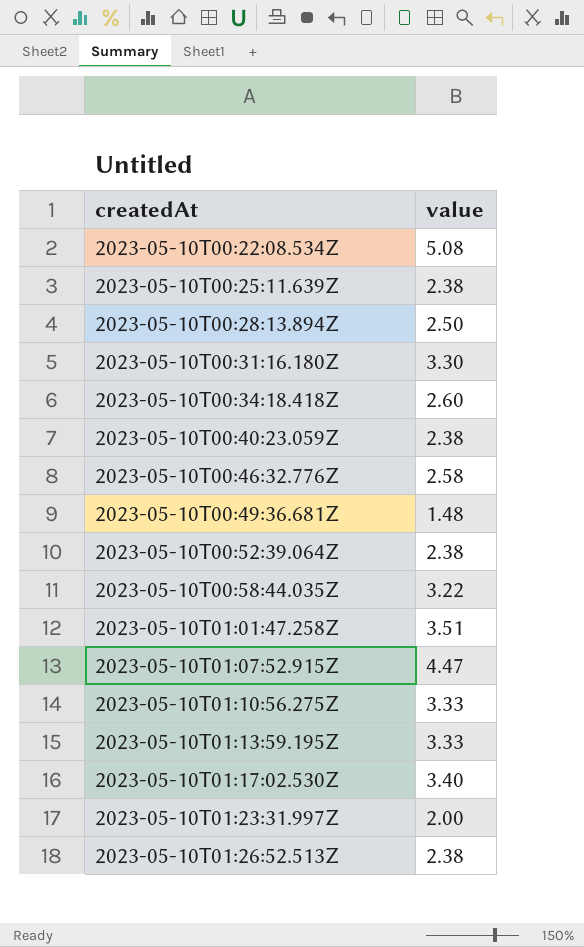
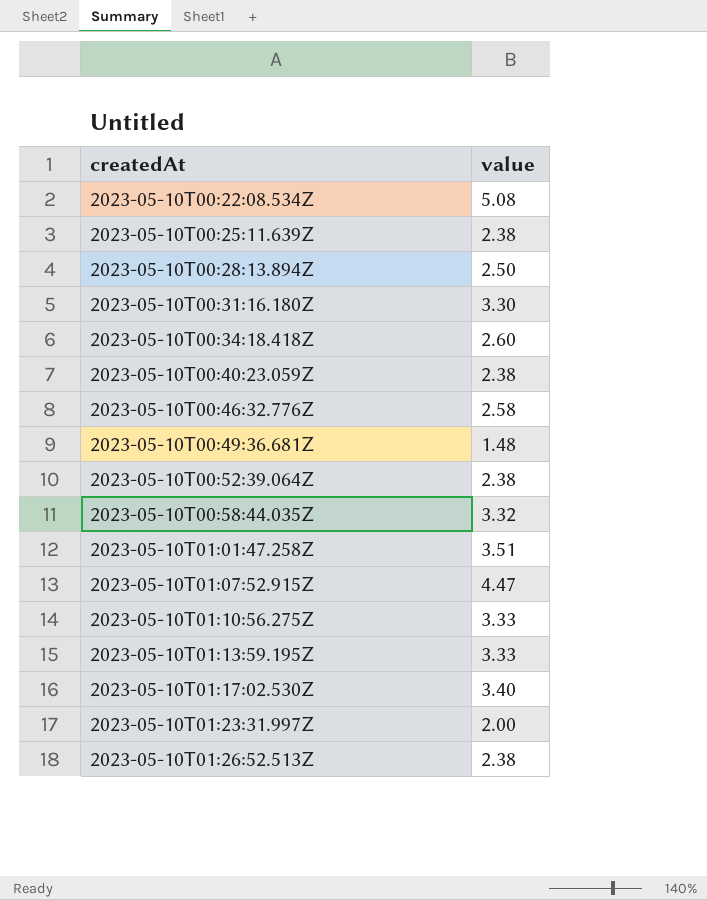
2023-05-10T00:58:44.035Z | value: 3.22 -> 3.32

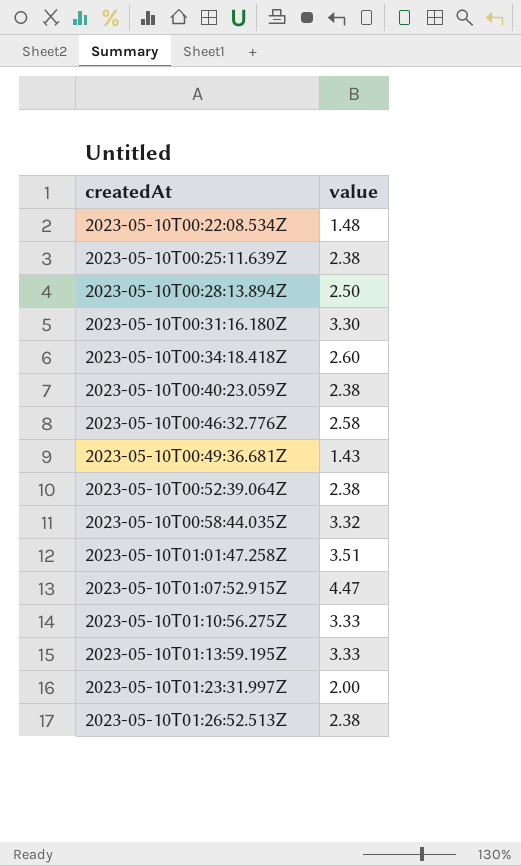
row 2023-05-10T01:17:02.530Z: 3.40 -> none
2023-05-10T00:22:08.534Z | value: 5.08 -> 1.48
2023-05-10T00:49:36.681Z | value: 1.48 -> 1.43

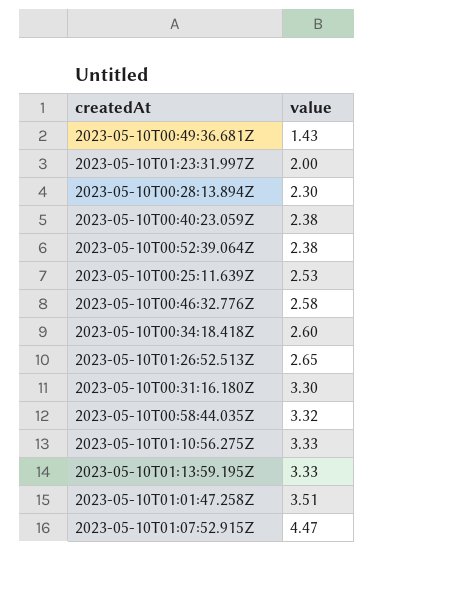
row order: createdAt ascending -> value ascending
row 2023-05-10T00:22:08.534Z: 1.48 -> none
2023-05-10T00:28:13.894Z | value: 2.50 -> 2.30
2023-05-10T00:25:11.639Z | value: 2.38 -> 2.53
2023-05-10T01:26:52.513Z | value: 2.38 -> 2.65

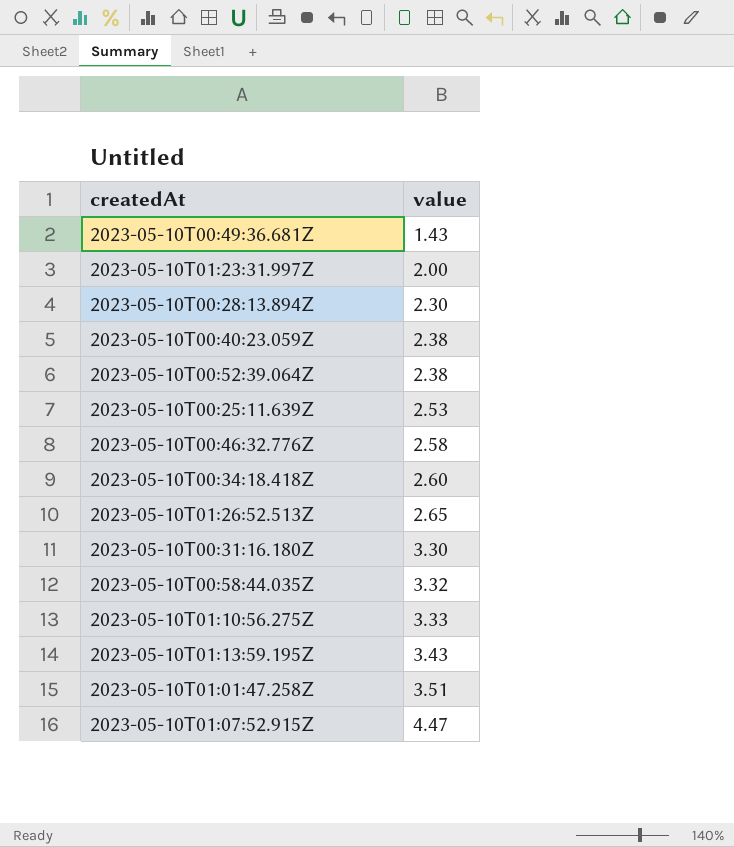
2023-05-10T01:13:59.195Z | value: 3.33 -> 3.43

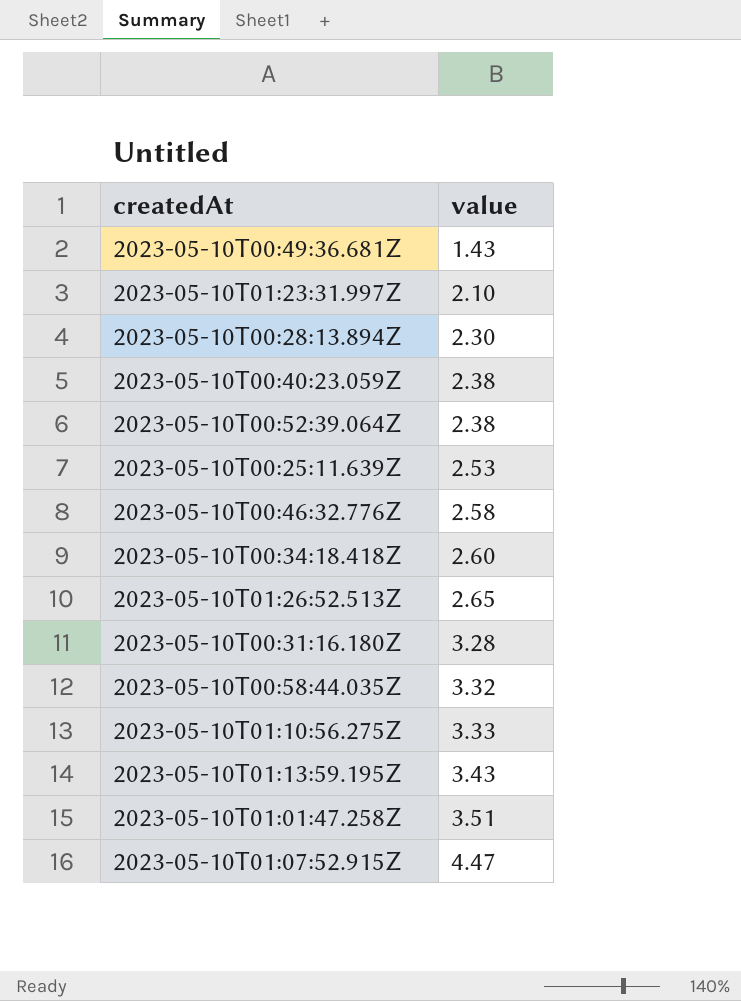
2023-05-10T01:23:31.997Z | value: 2.00 -> 2.10
2023-05-10T00:31:16.180Z | value: 3.30 -> 3.28

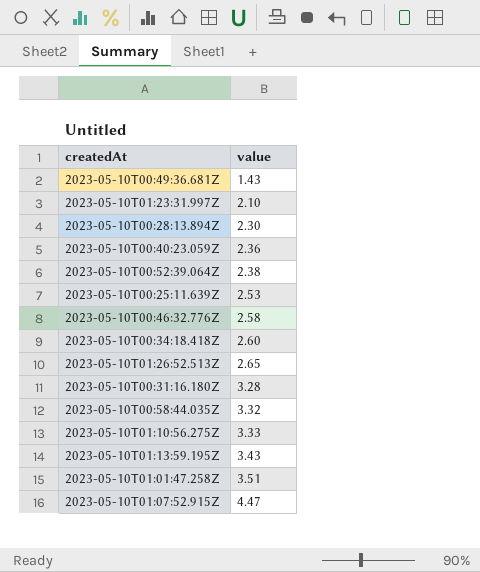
2023-05-10T00:40:23.059Z | value: 2.38 -> 2.36

